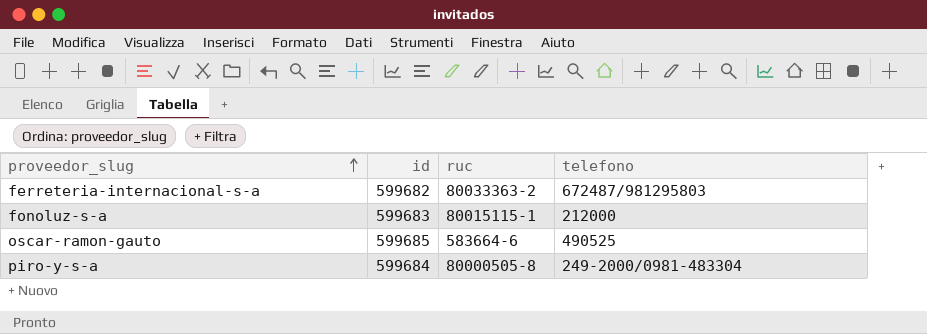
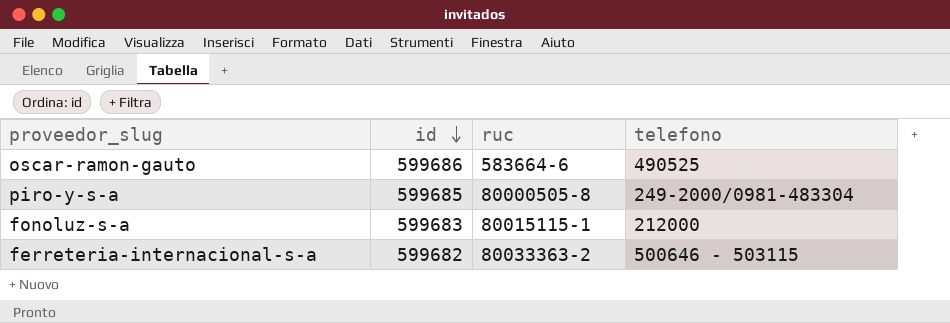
row order: proveedor_slug ascending -> id descending
oscar-ramon-gauto | id: 599685 -> 599686
piro-y-s-a | id: 599684 -> 599685
ferreteria-internacional-s-a | telefono: 672487/981295803 -> 500646 - 503115

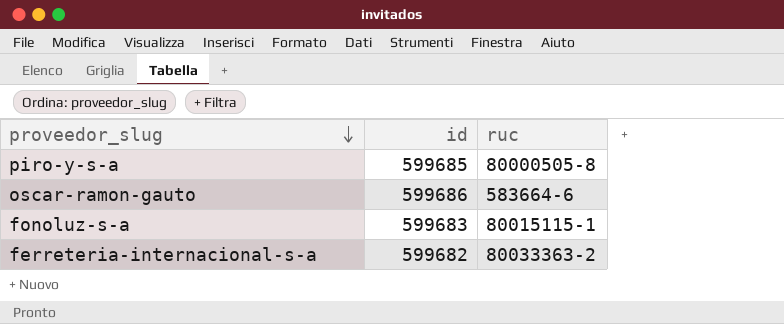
row order: id descending -> proveedor_slug descending
column telefono | position: 4 -> none

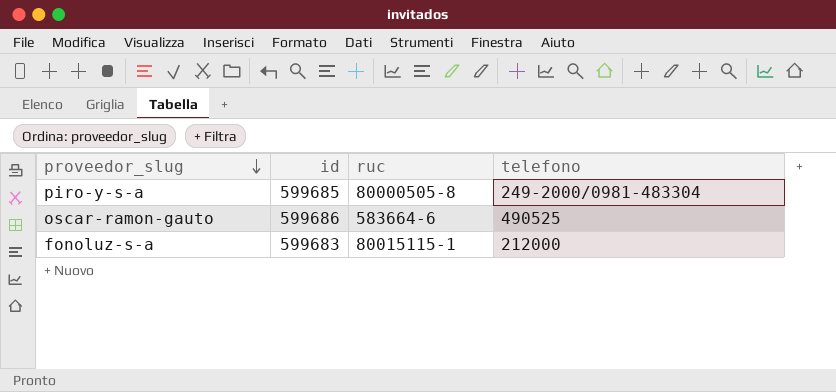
column telefono | position: none -> 4
row ferreteria-internacional-s-a: 599682 | 80033363-2 -> none

